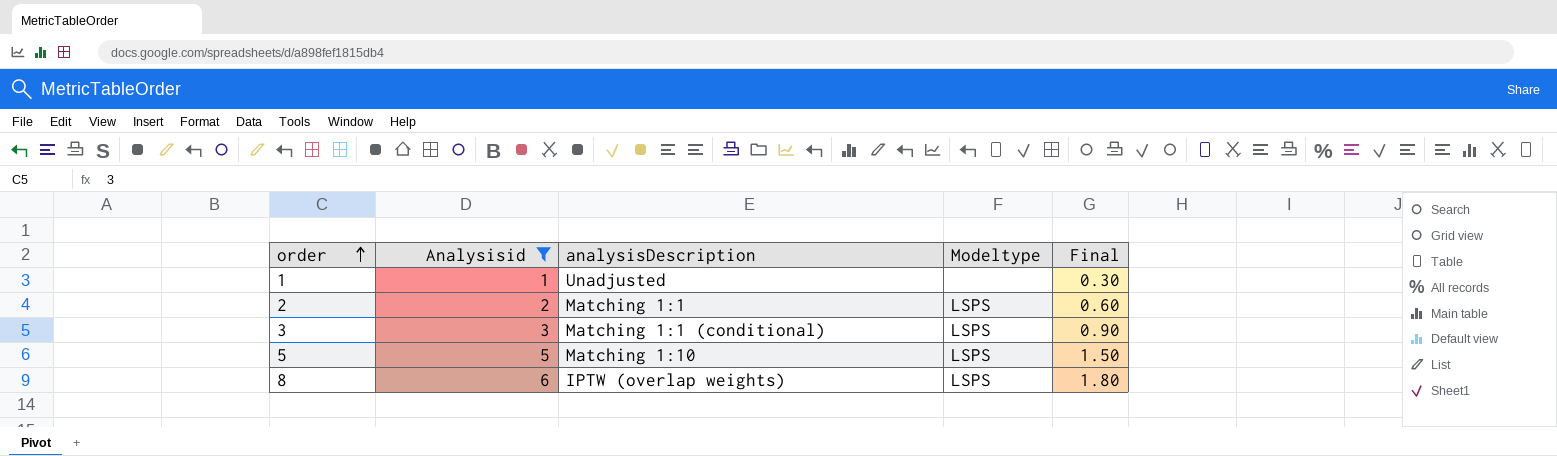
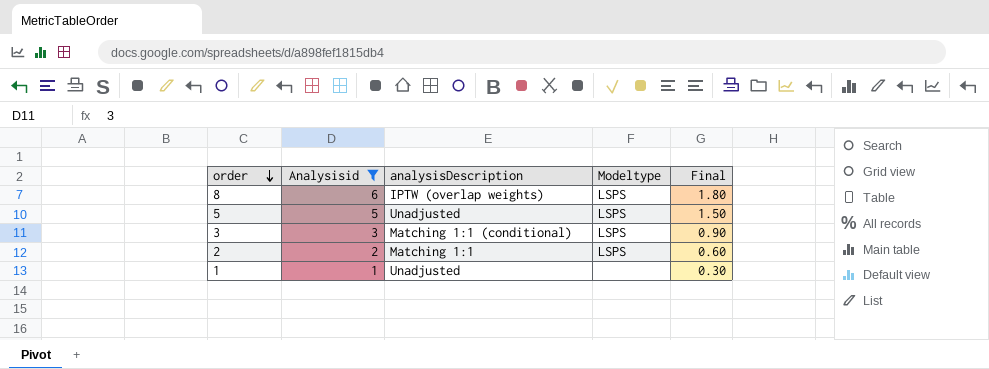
row order: order ascending -> order descending
5 | analysisDescription: Matching 1:10 -> Unadjusted

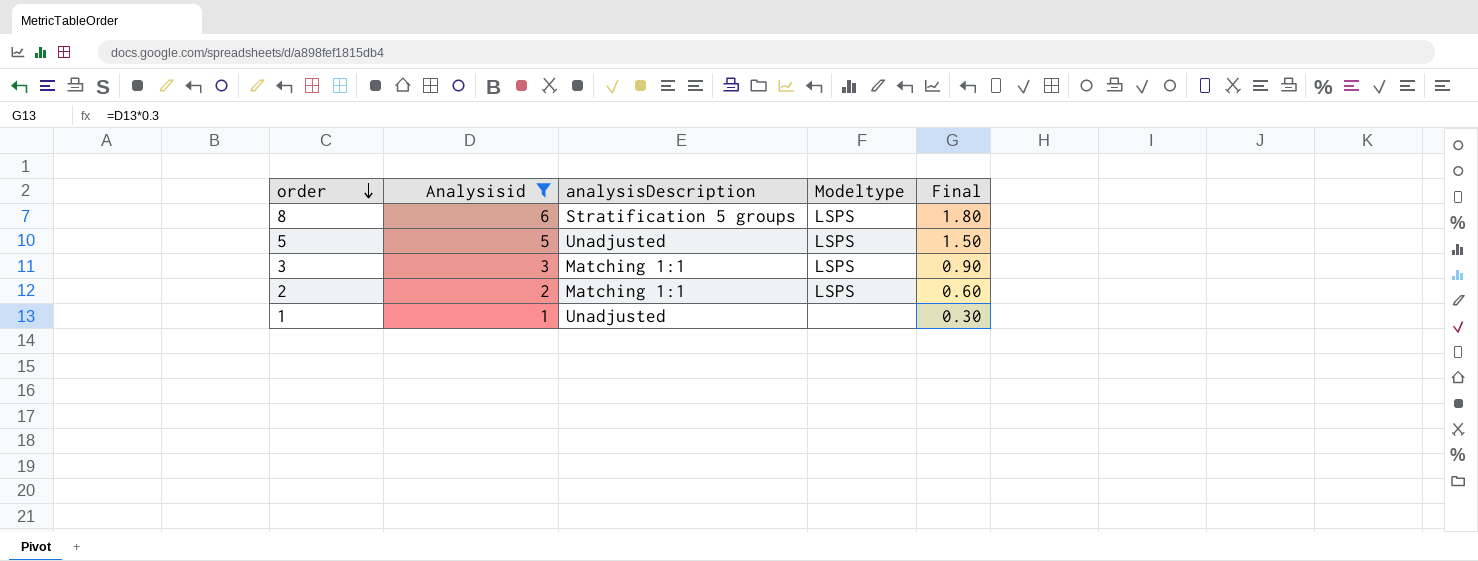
8 | analysisDescription: IPTW (overlap weights) -> Stratification 5 groups
3 | analysisDescription: Matching 1:1 (conditional) -> Matching 1:1

